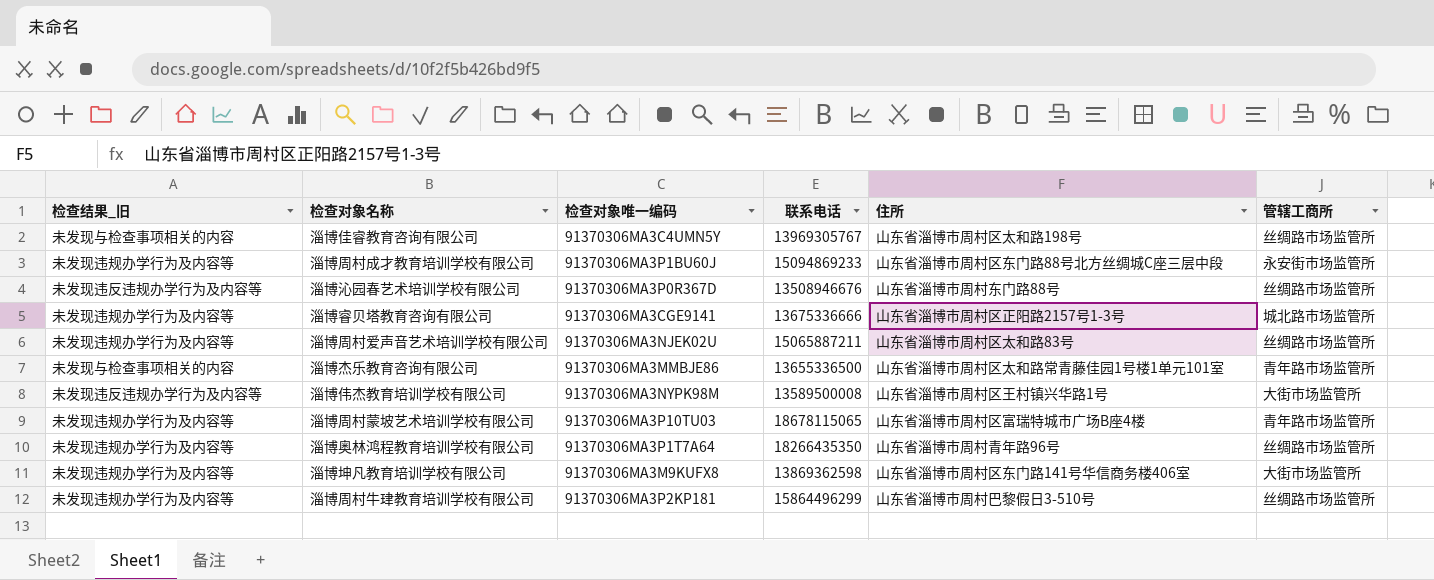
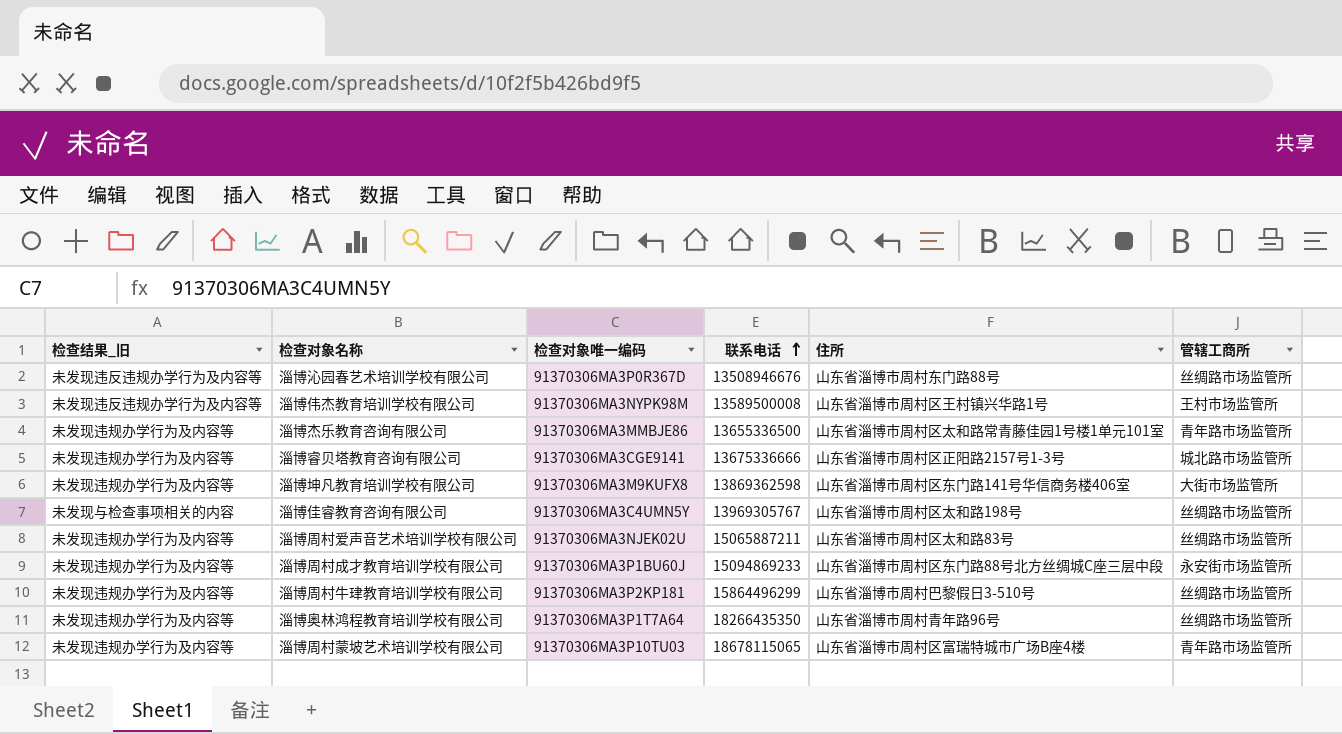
row order: none -> 联系电话 ascending
淄博伟杰教育培训学校有限公司 | 管辖工商所: 大街市场监管所 -> 王村市场监管所
淄博杰乐教育咨询有限公司 | 检查结果_旧: 未发现与检查事项相关的内容 -> 未发现违规办学行为及内容等

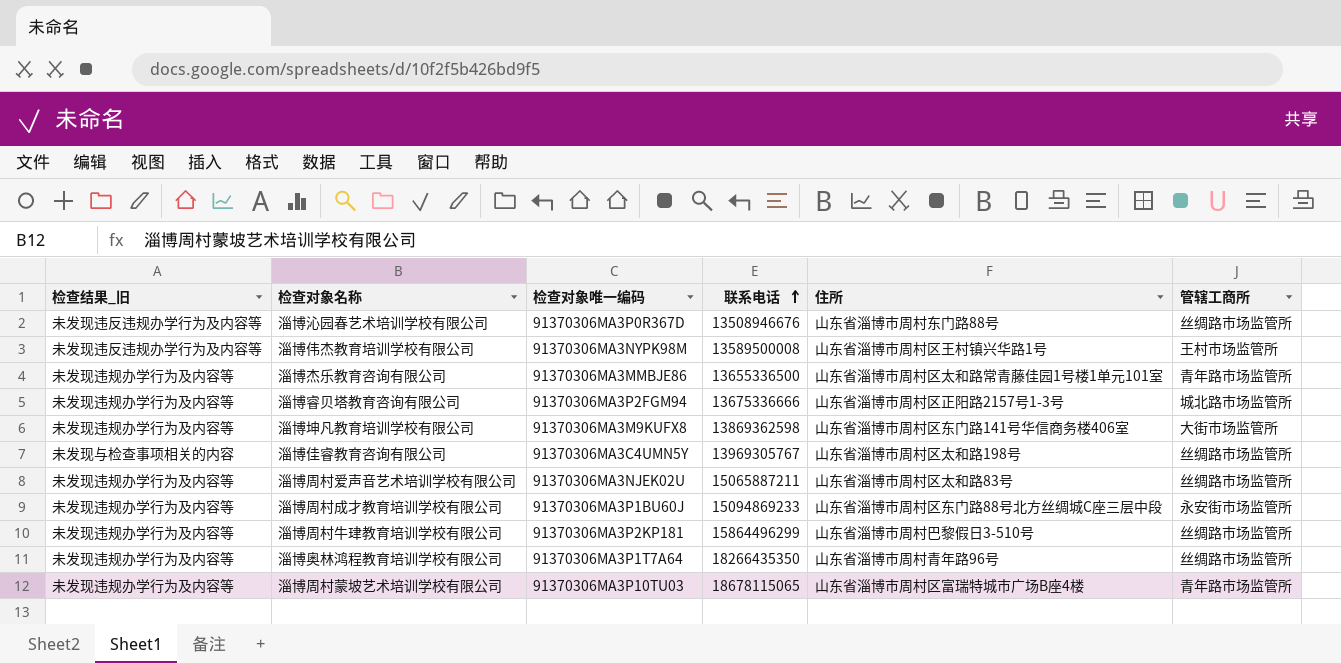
淄博睿贝塔教育咨询有限公司 | 检查对象唯一编码: 91370306MA3CGE9141 -> 91370306MA3P2FGM94

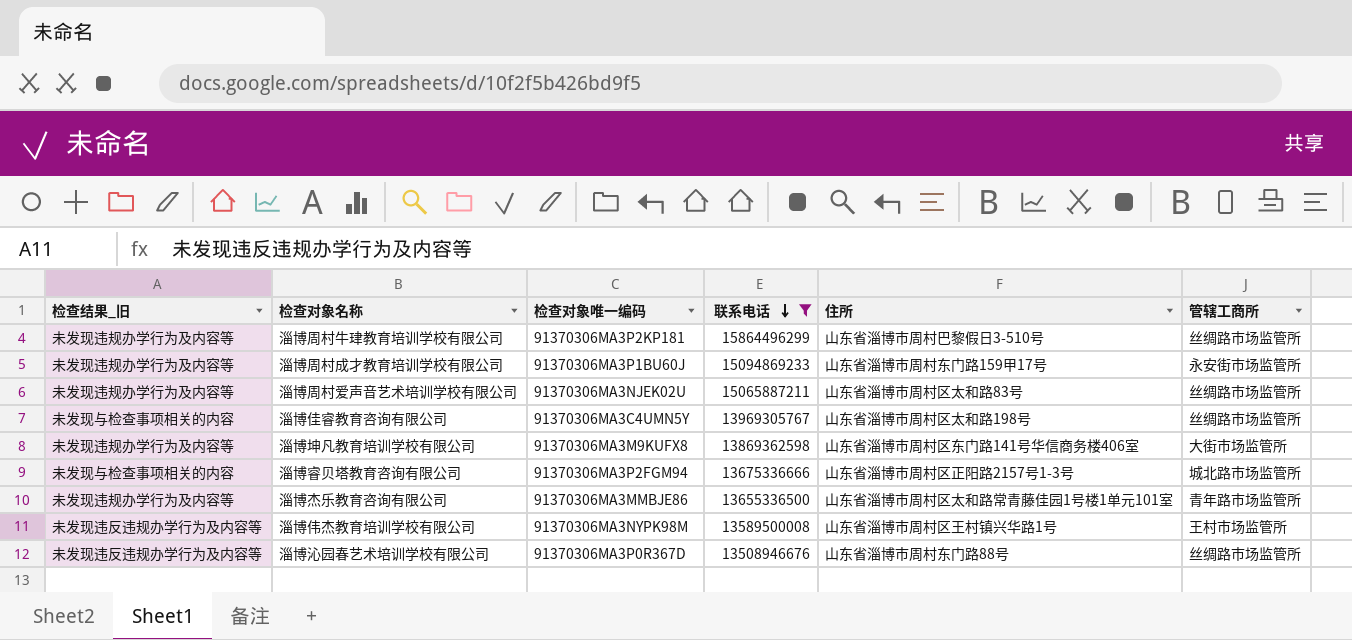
filter: none -> 联系电话 <= 15864496299
row order: 联系电话 ascending -> 联系电话 descending
淄博周村成才教育培训学校有限公司 | 住所: 山东省淄博市周村区东门路88号北方丝绸城C座三层中段 -> 山东省淄博市周村东门路159甲17号
淄博睿贝塔教育咨询有限公司 | 检查结果_旧: 未发现违规办学行为及内容等 -> 未发现与检查事项相关的内容

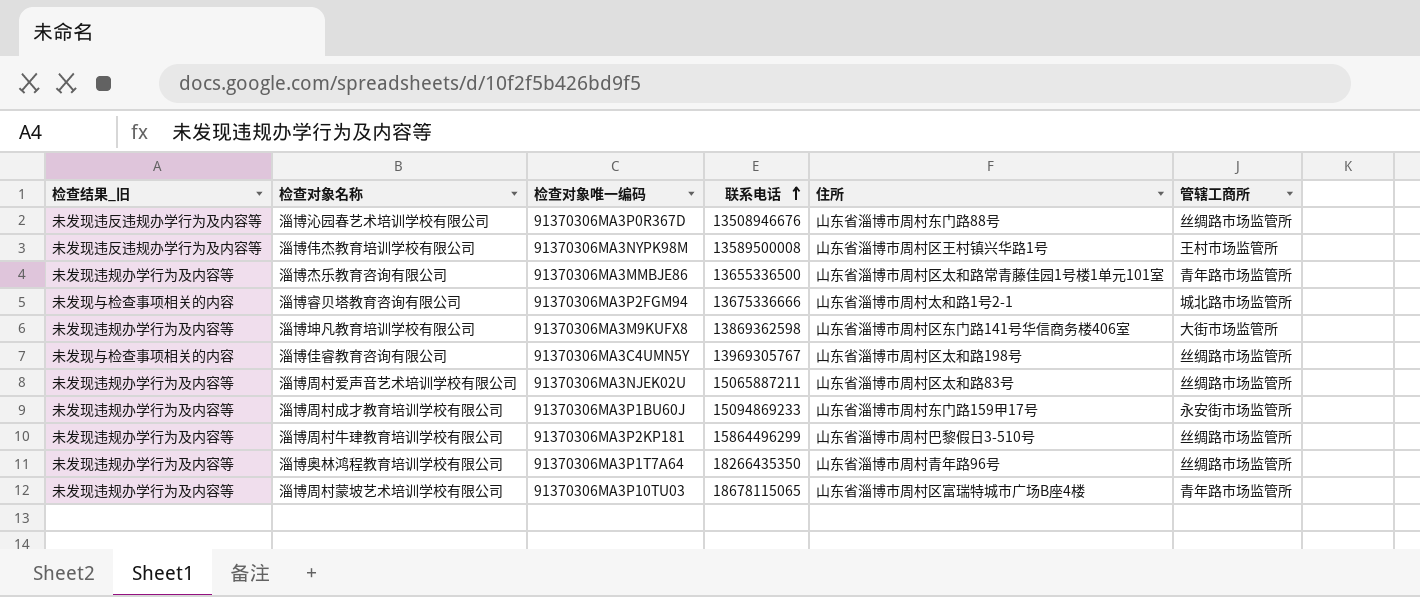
filter: 联系电话 <= 15864496299 -> none
row order: 联系电话 descending -> 联系电话 ascending
淄博睿贝塔教育咨询有限公司 | 住所: 山东省淄博市周村区正阳路2157号1-3号 -> 山东省淄博市周村太和路1号2-1

